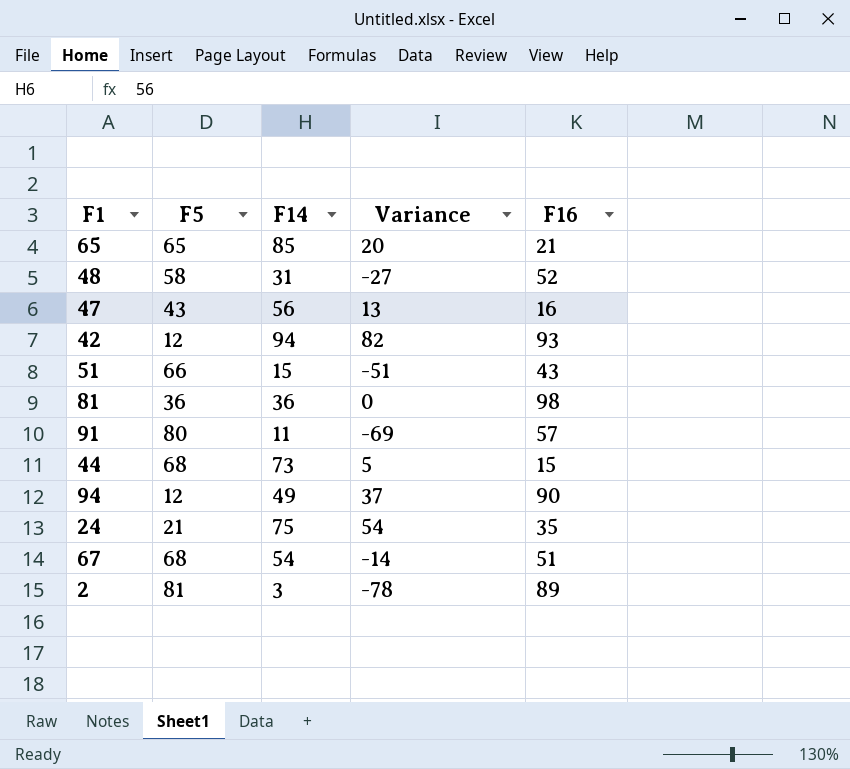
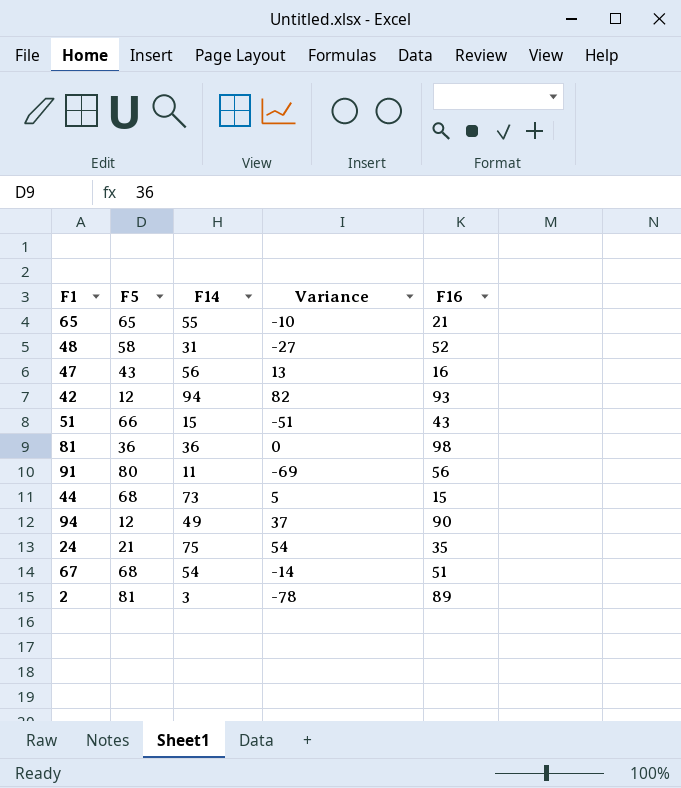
65 | F14: 85 -> 55
65 | Variance: 20 -> -10
91 | F16: 57 -> 56

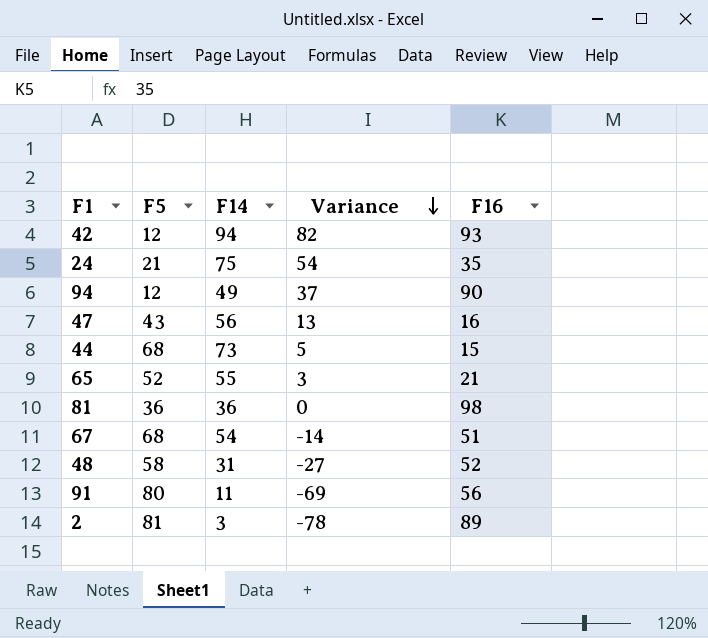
row order: none -> Variance descending
row 51: 66 | 15 | -51 | 43 -> none
65 | F5: 65 -> 52
65 | Variance: -10 -> 3

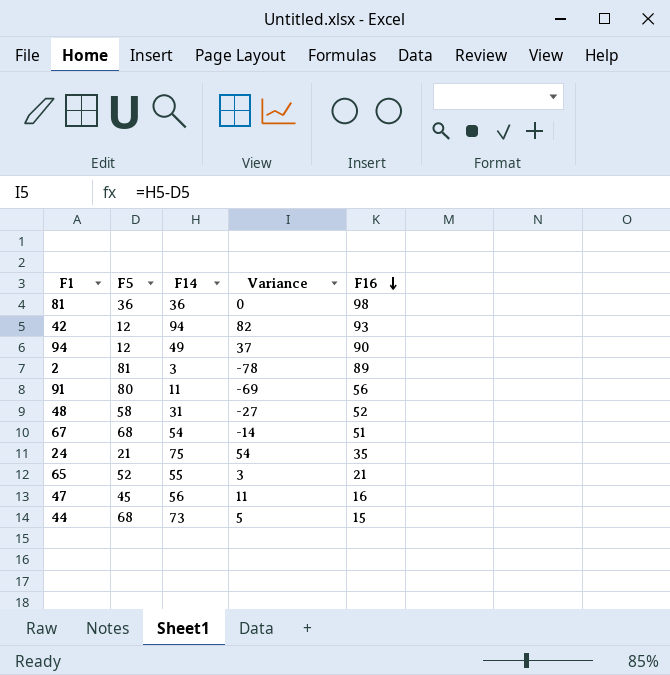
row order: Variance descending -> F16 descending
47 | F5: 43 -> 45
47 | Variance: 13 -> 11

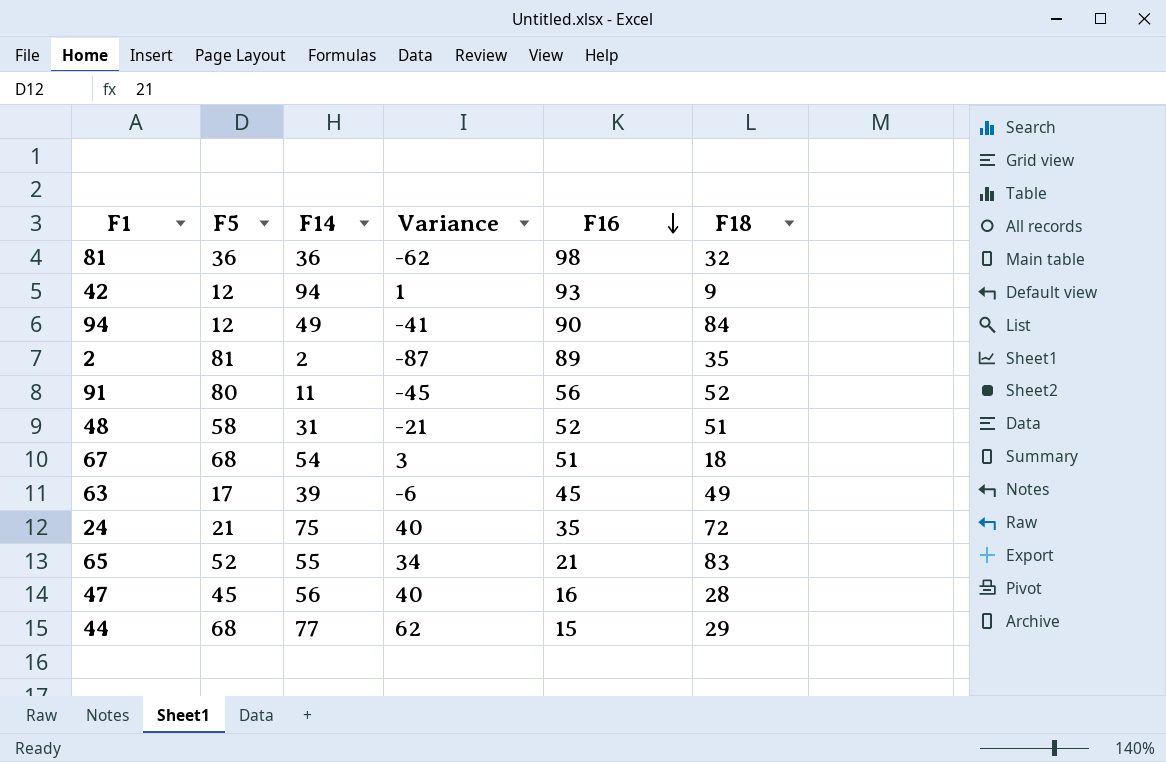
column Variance | formula: [F14] - [F5] -> [F14] - [F16]
column F18 | position: none -> 6
2 | F14: 3 -> 2
row 63: none -> 17 | 39 | -6 | 45 | 49
44 | F14: 73 -> 77

